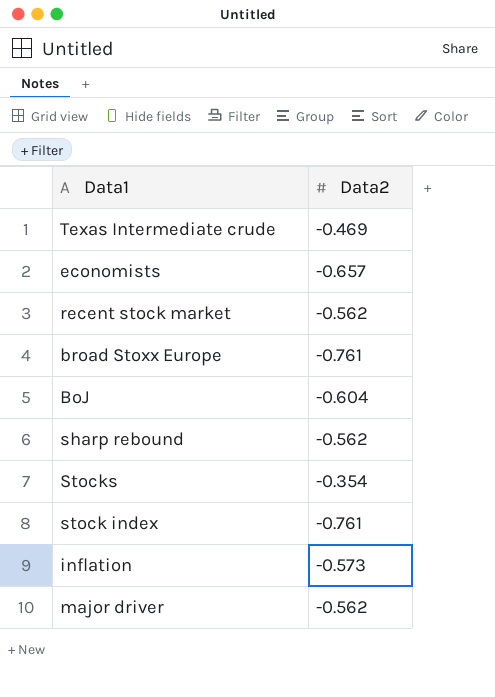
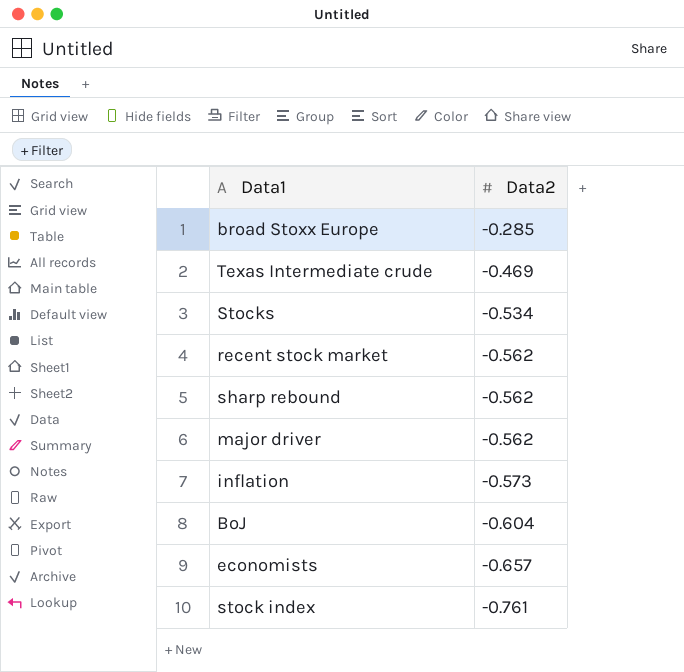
row order: none -> Data2 descending
broad Stoxx Europe | Data2: -0.761 -> -0.285
Stocks | Data2: -0.354 -> -0.534

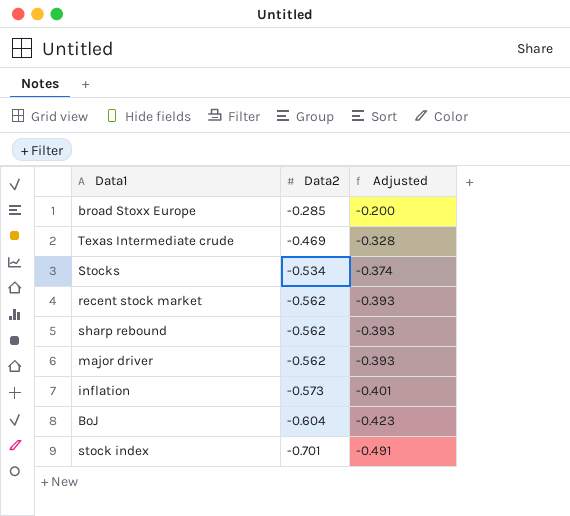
column Adjusted | formula: none -> [Data2] * 0.7
row economists: -0.657 -> none
stock index | Data2: -0.761 -> -0.701

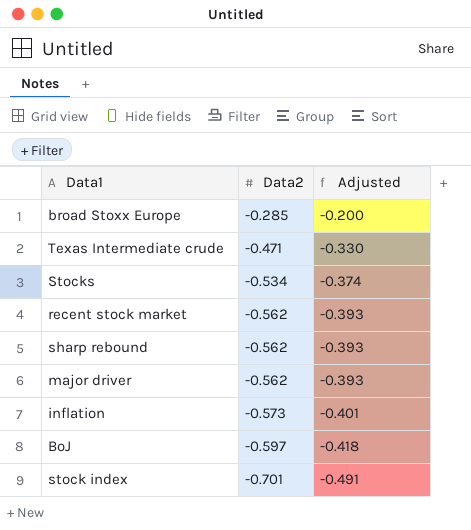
Texas Intermediate crude | Data2: -0.469 -> -0.471
Texas Intermediate crude | Adjusted: -0.328 -> -0.330
BoJ | Data2: -0.604 -> -0.597
BoJ | Adjusted: -0.423 -> -0.418

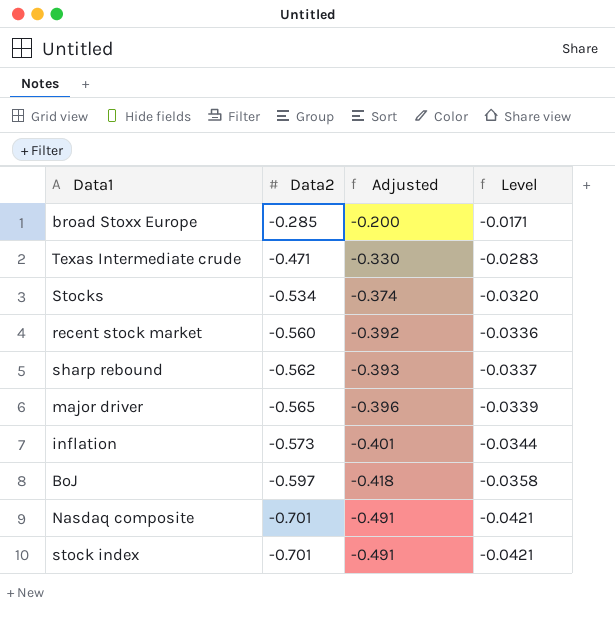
column Level | formula: none -> [Data2] * 0.06
recent stock market | Data2: -0.562 -> -0.560
recent stock market | Adjusted: -0.393 -> -0.392
major driver | Data2: -0.562 -> -0.565
major driver | Adjusted: -0.393 -> -0.396
row Nasdaq composite: none -> -0.701 | -0.491 | -0.0421

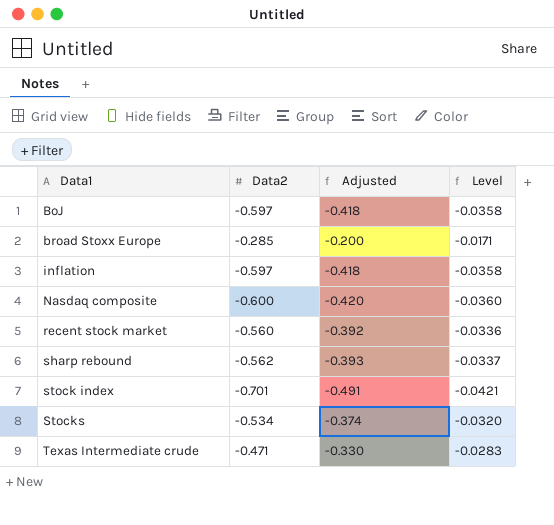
row order: Data2 descending -> Data1 ascending
row major driver: -0.565 | -0.396 | -0.0339 -> none
inflation | Data2: -0.573 -> -0.597
inflation | Adjusted: -0.401 -> -0.418
inflation | Level: -0.0344 -> -0.0358
Nasdaq composite | Data2: -0.701 -> -0.600
Nasdaq composite | Adjusted: -0.491 -> -0.420
Nasdaq composite | Level: -0.0421 -> -0.0360

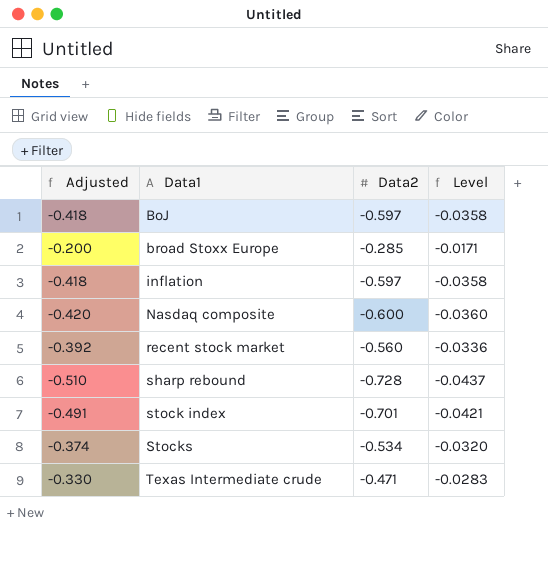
column Adjusted | position: 3 -> 1
sharp rebound | Adjusted: -0.393 -> -0.510
sharp rebound | Data2: -0.562 -> -0.728
sharp rebound | Level: -0.0337 -> -0.0437

